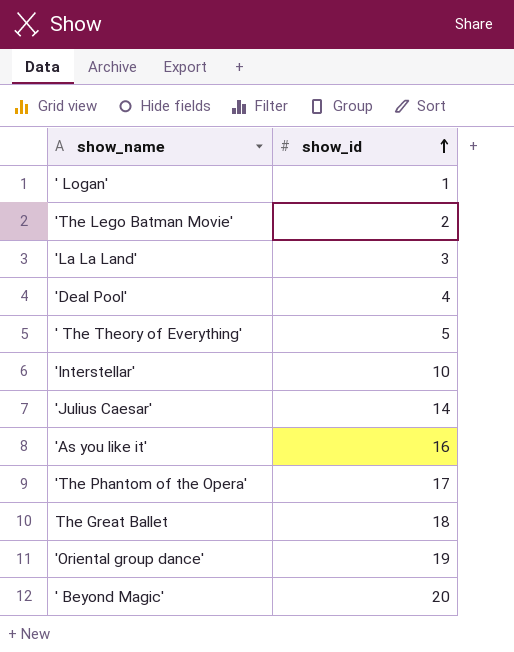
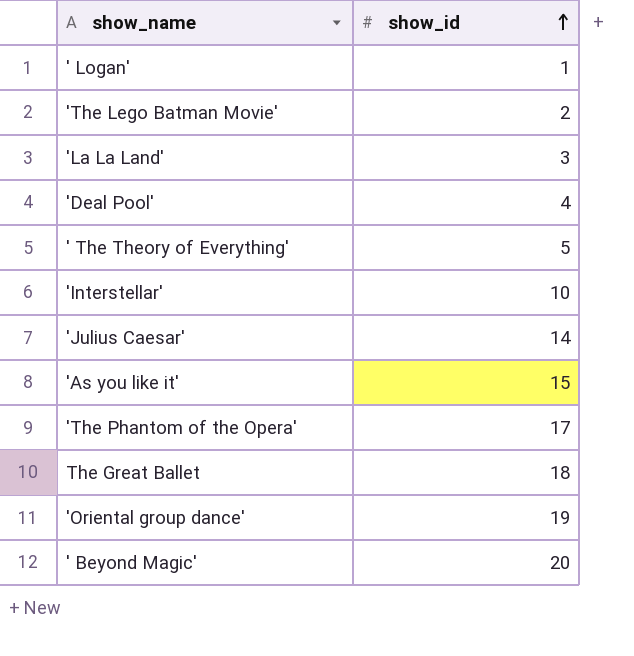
'As you like it' | show_id: 16 -> 15

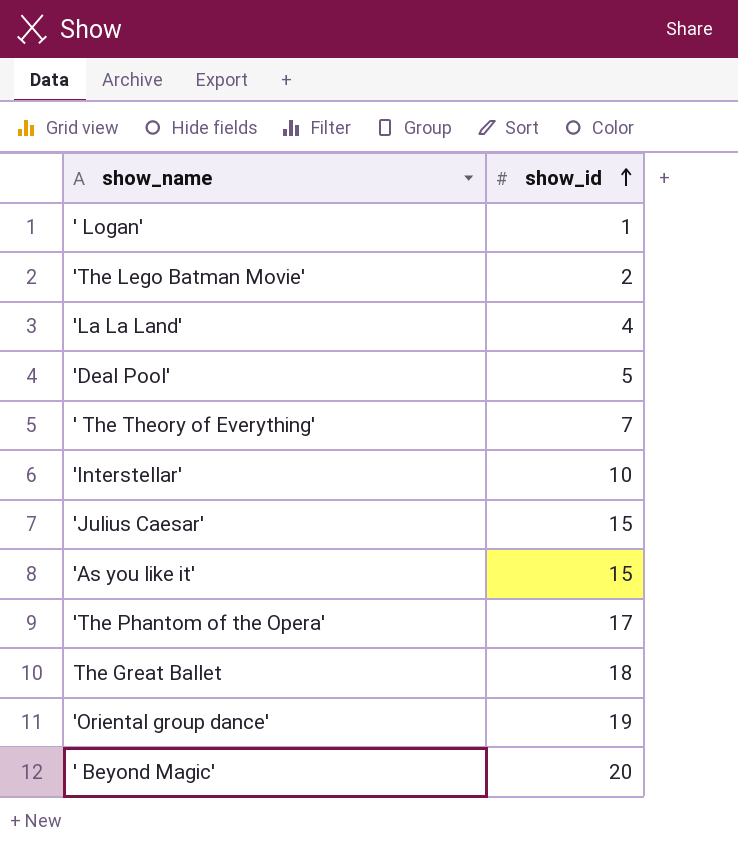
'La La Land' | show_id: 3 -> 4
'Deal Pool' | show_id: 4 -> 5
' The Theory of Everything' | show_id: 5 -> 7
'Julius Caesar' | show_id: 14 -> 15

